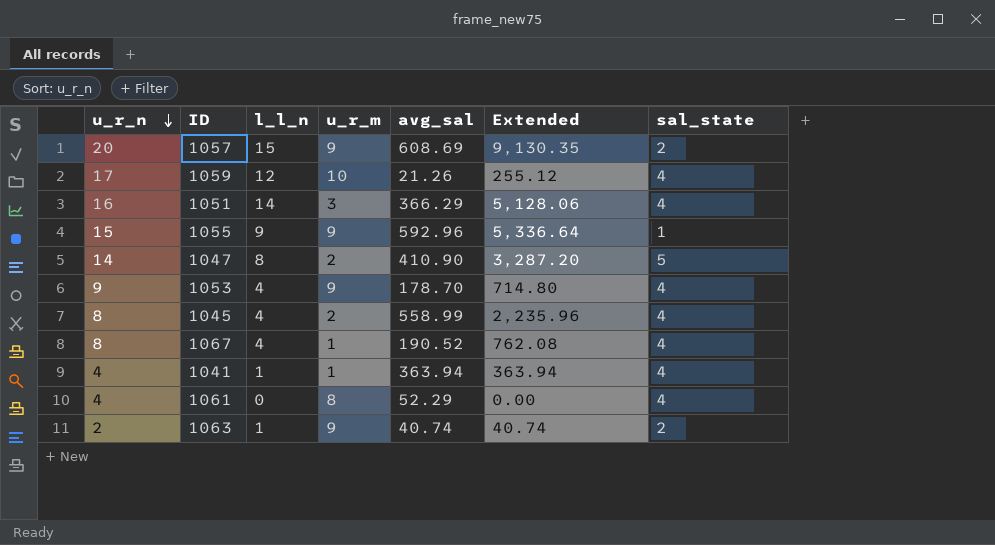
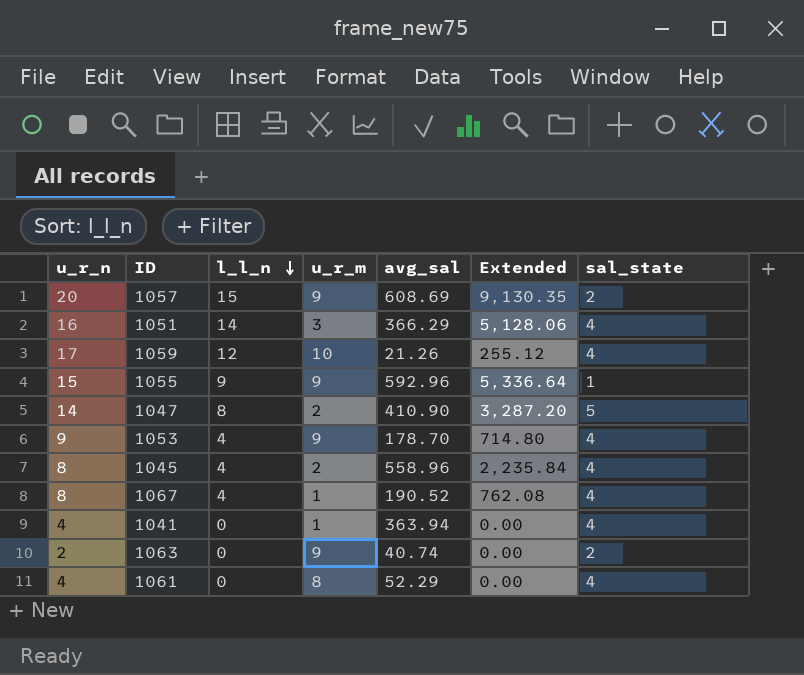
row order: u_r_n descending -> l_l_n descending
1045 | avg_sal: 558.99 -> 558.96
1045 | Extended: 2,235.96 -> 2,235.84
1041 | l_l_n: 1 -> 0
1041 | Extended: 363.94 -> 0.00
1063 | l_l_n: 1 -> 0
1063 | Extended: 40.74 -> 0.00

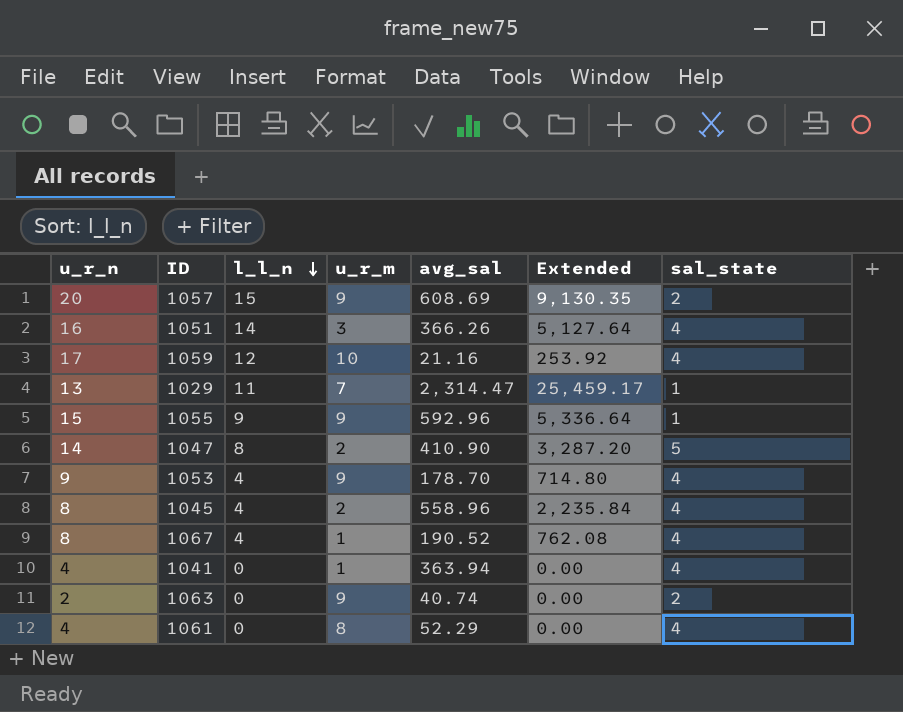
1051 | avg_sal: 366.29 -> 366.26
1051 | Extended: 5,128.06 -> 5,127.64
1059 | avg_sal: 21.26 -> 21.16
1059 | Extended: 255.12 -> 253.92
row 1029: none -> 13 | 11 | 7 | 2,314.47 | 25,459.17 | 1

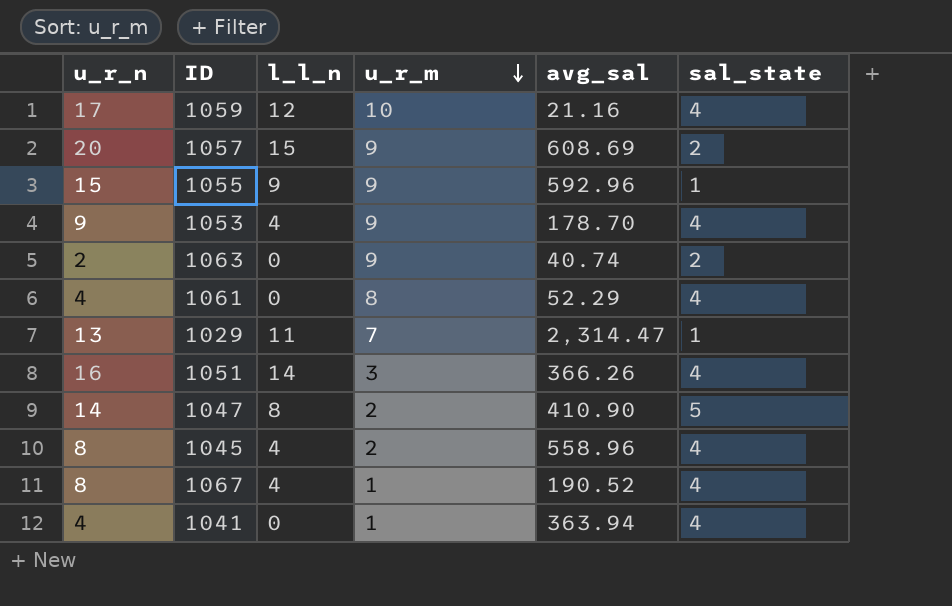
row order: l_l_n descending -> u_r_m descending
column Extended | formula: [l_l_n] * [avg_sal] -> none

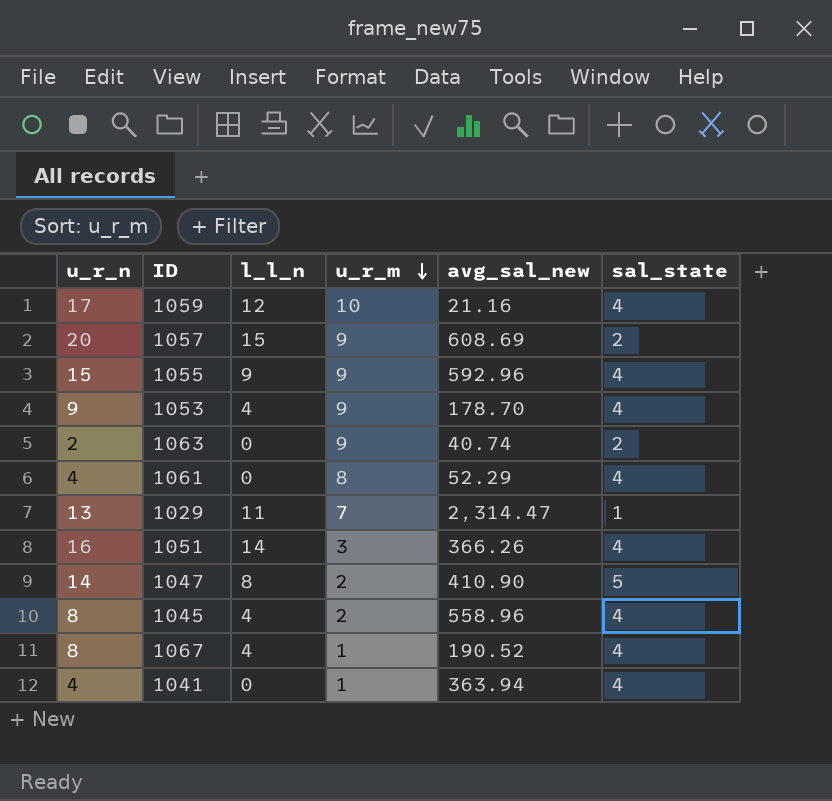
column name: avg_sal -> avg_sal_new
1055 | sal_state: 1 -> 4

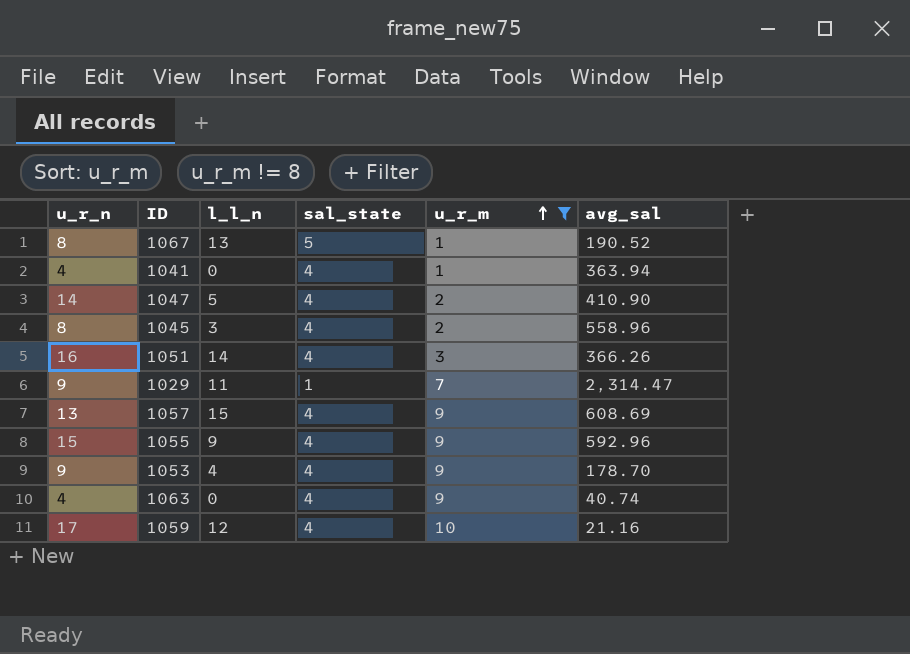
filter: none -> u_r_m != 8
row order: u_r_m descending -> u_r_m ascending
column sal_state | position: 6 -> 4
column name: avg_sal_new -> avg_sal
1067 | l_l_n: 4 -> 13
1067 | sal_state: 4 -> 5
1047 | l_l_n: 8 -> 5
1047 | sal_state: 5 -> 4
1045 | l_l_n: 4 -> 3
1029 | u_r_n: 13 -> 9
1057 | u_r_n: 20 -> 13
1057 | sal_state: 2 -> 4
1063 | u_r_n: 2 -> 4
1063 | sal_state: 2 -> 4

